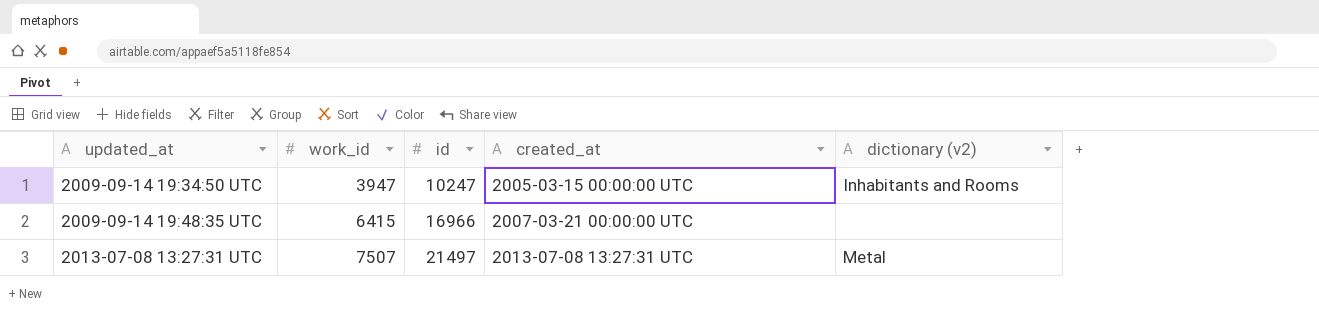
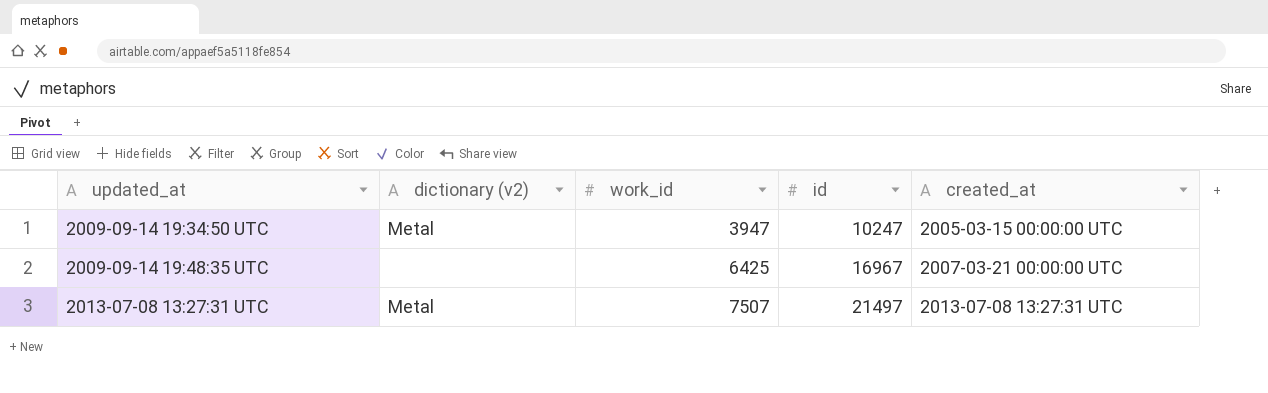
column dictionary (v2) | position: 5 -> 2
2009-09-14 19:34:50 UTC | dictionary (v2): Inhabitants and Rooms -> Metal
2009-09-14 19:48:35 UTC | work_id: 6415 -> 6425
2009-09-14 19:48:35 UTC | id: 16966 -> 16967

